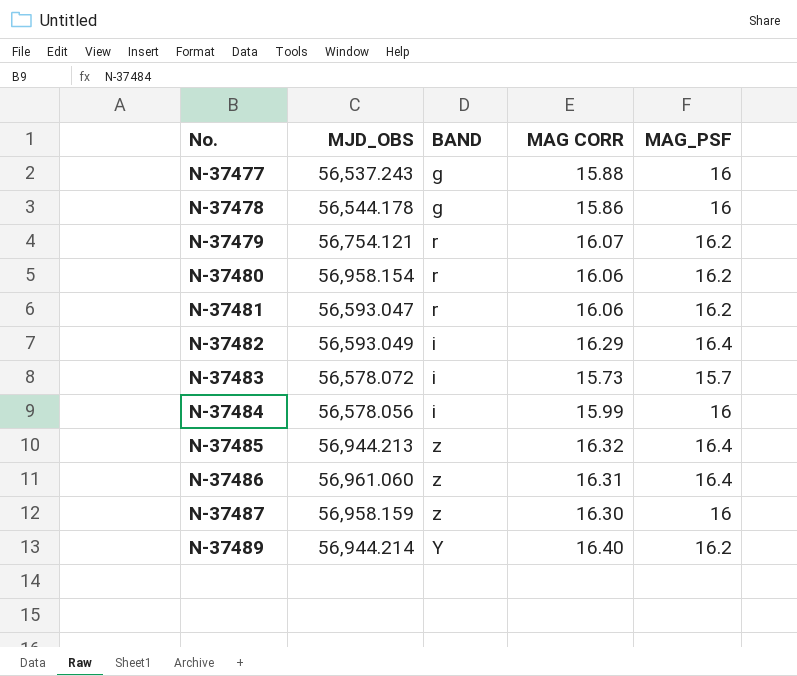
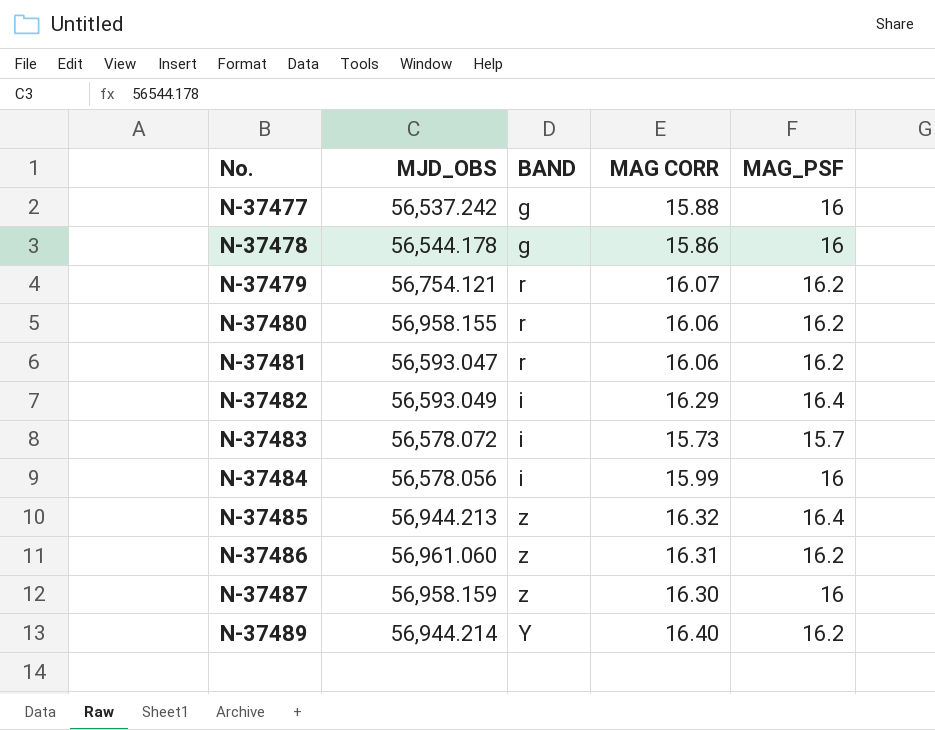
N-37477 | MJD_OBS: 56,537.243 -> 56,537.242
N-37480 | MJD_OBS: 56,958.154 -> 56,958.155
N-37486 | MAG_PSF: 16.4 -> 16.2

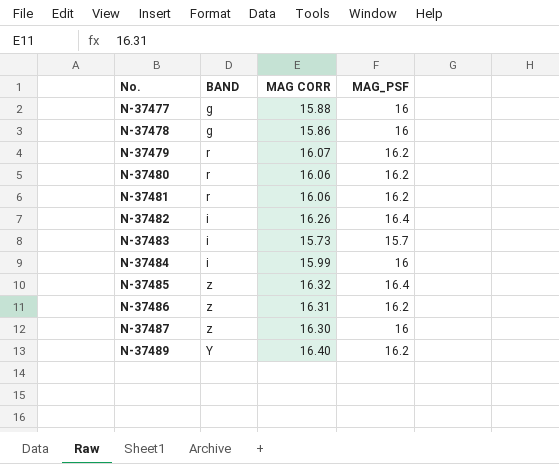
column MJD_OBS | position: 2 -> none
N-37482 | MAG CORR: 16.29 -> 16.26

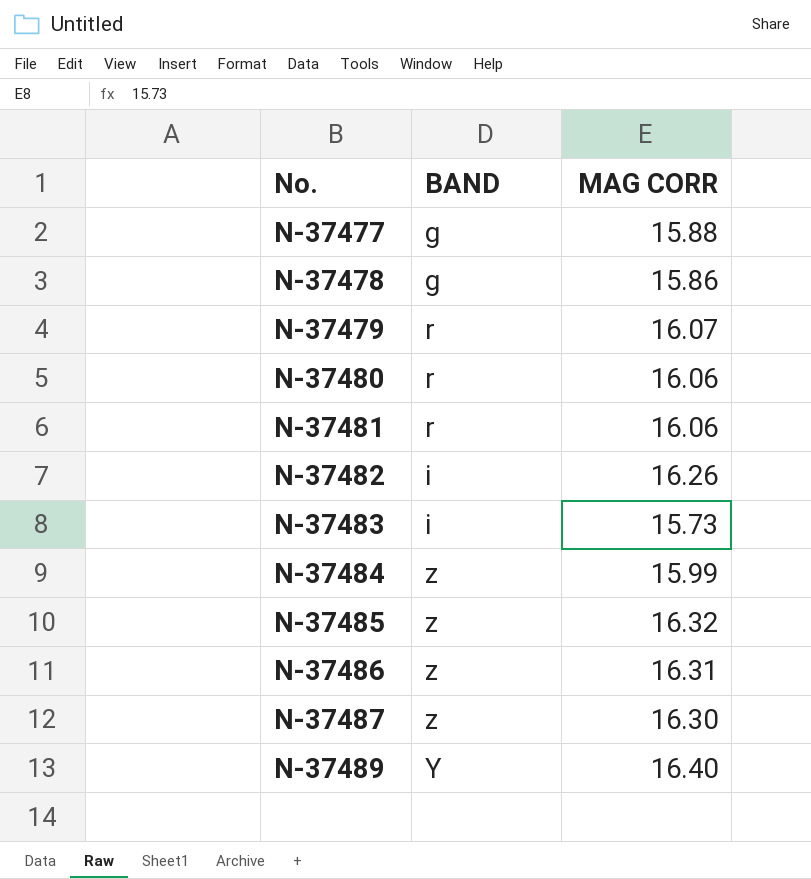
column MAG_PSF | position: 4 -> none
N-37484 | BAND: i -> z

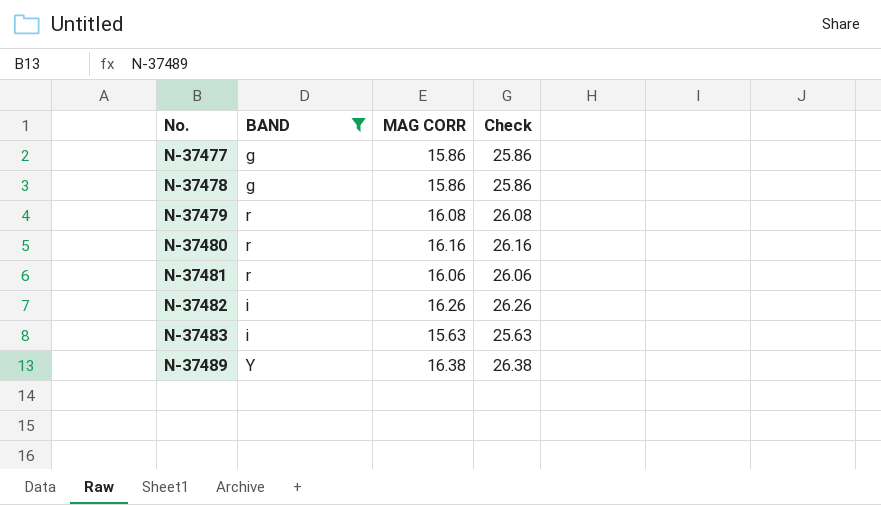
filter: none -> BAND != z
column Check | formula: none -> [MAG CORR] + 10
N-37477 | MAG CORR: 15.88 -> 15.86
N-37479 | MAG CORR: 16.07 -> 16.08
N-37480 | MAG CORR: 16.06 -> 16.16
N-37483 | MAG CORR: 15.73 -> 15.63
N-37489 | MAG CORR: 16.40 -> 16.38

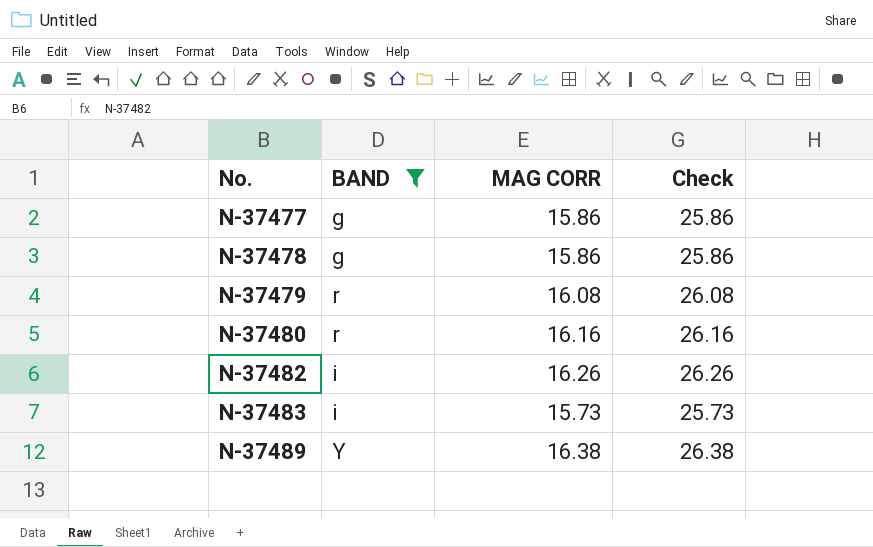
row N-37481: r | 16.06 | 26.06 -> none
N-37483 | MAG CORR: 15.63 -> 15.73
N-37483 | Check: 25.63 -> 25.73

